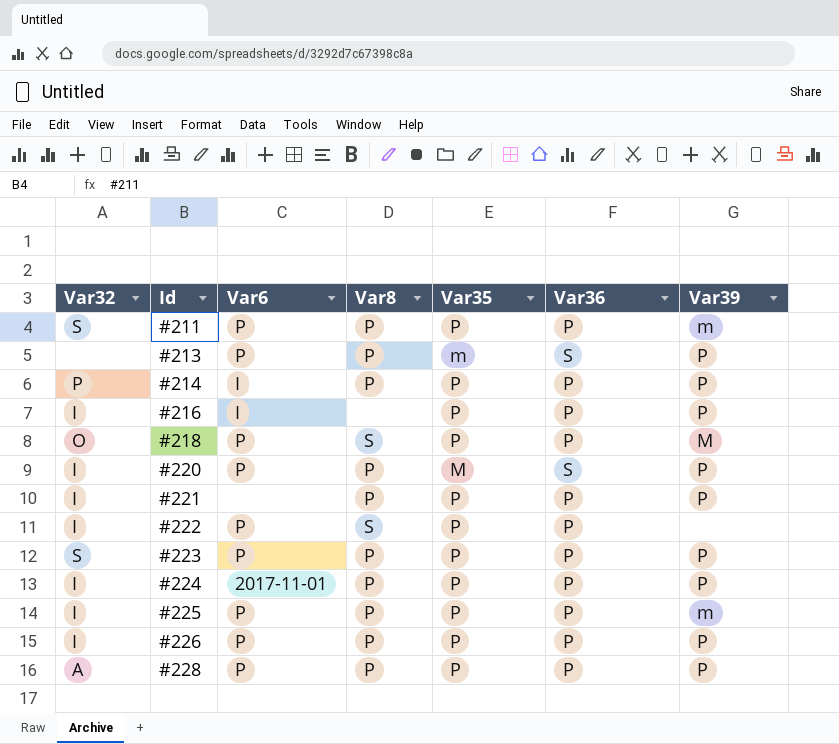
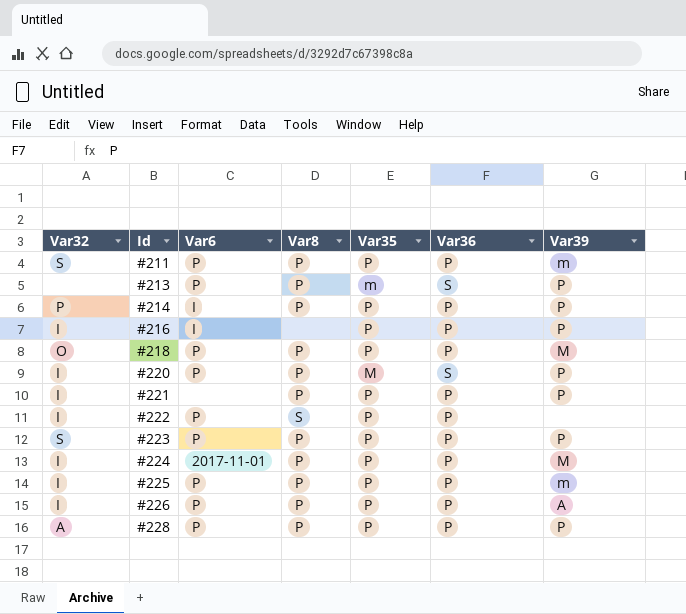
#218 | Var8: S -> P
#224 | Var39: P -> M
#226 | Var39: P -> A

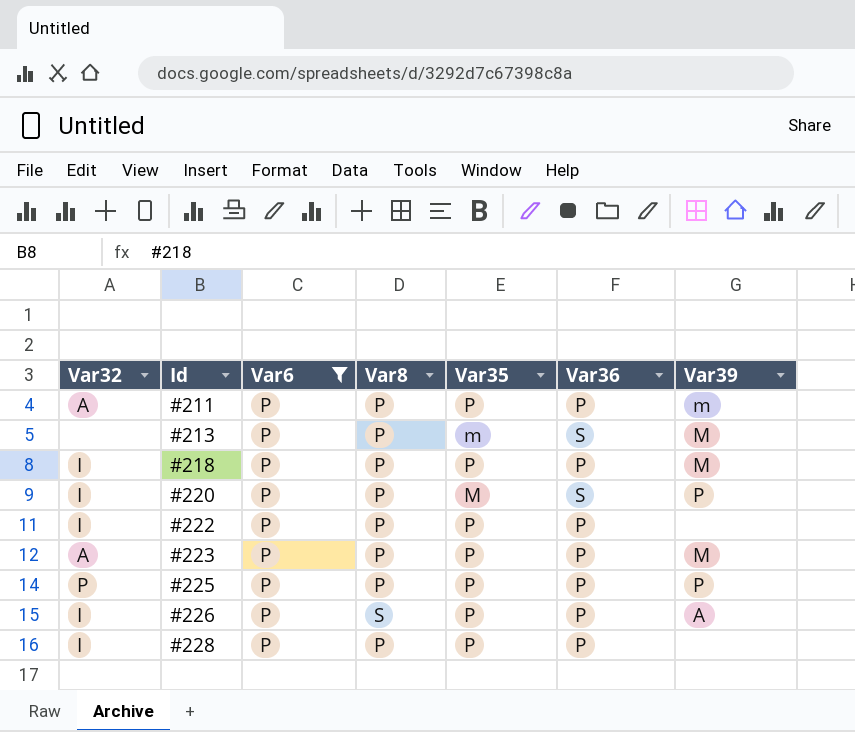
filter: none -> Var6 = P
#211 | Var32: S -> A
#213 | Var39: P -> M
#218 | Var32: O -> I
#222 | Var8: S -> P
#223 | Var32: S -> A
#223 | Var39: P -> M
#225 | Var32: I -> P
#225 | Var39: m -> P
#226 | Var8: P -> S
#228 | Var32: A -> I
#228 | Var39: P -> none

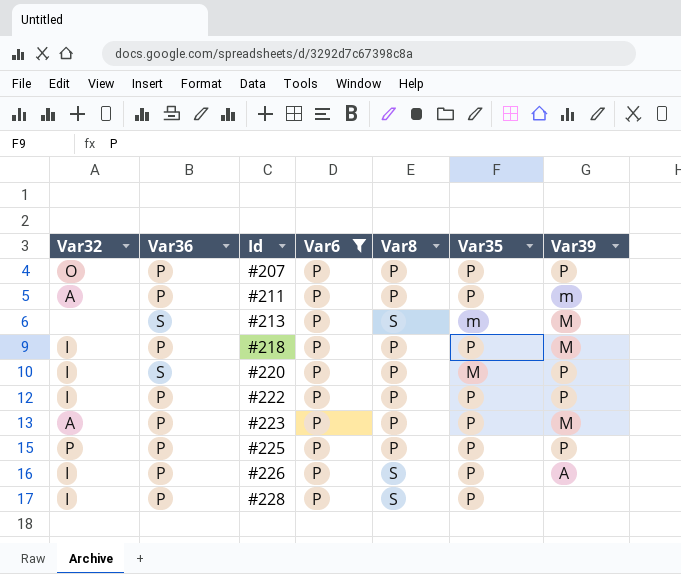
column Var36 | position: 6 -> 2
row #207: none -> O | P | P | P | P | P
#213 | Var8: P -> S
#222 | Var39: none -> P
#228 | Var8: P -> S

